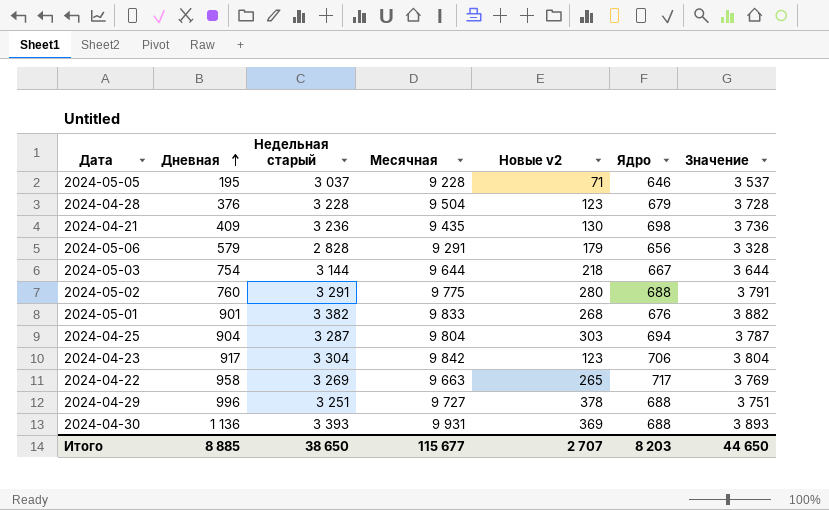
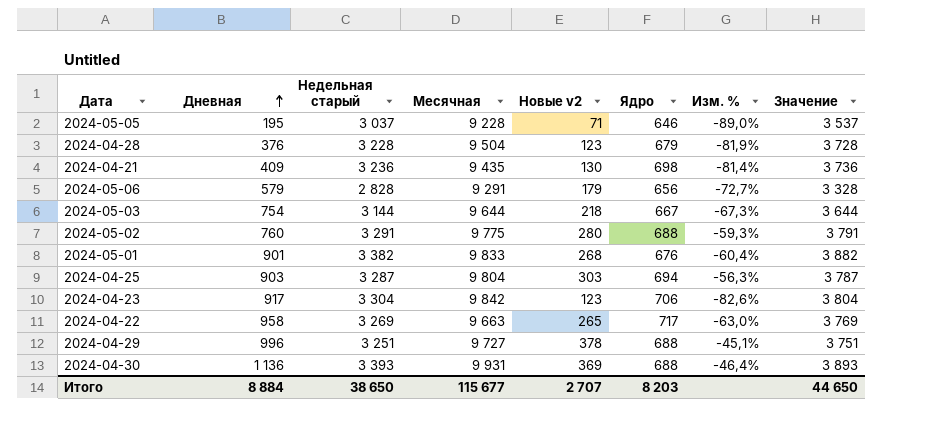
column Изм. % | formula: none -> ([Новые v2] - [Ядро]) / [Ядро]
2024-04-25 | Дневная: 904 -> 903
Итого | Дневная: 8 885 -> 8 884

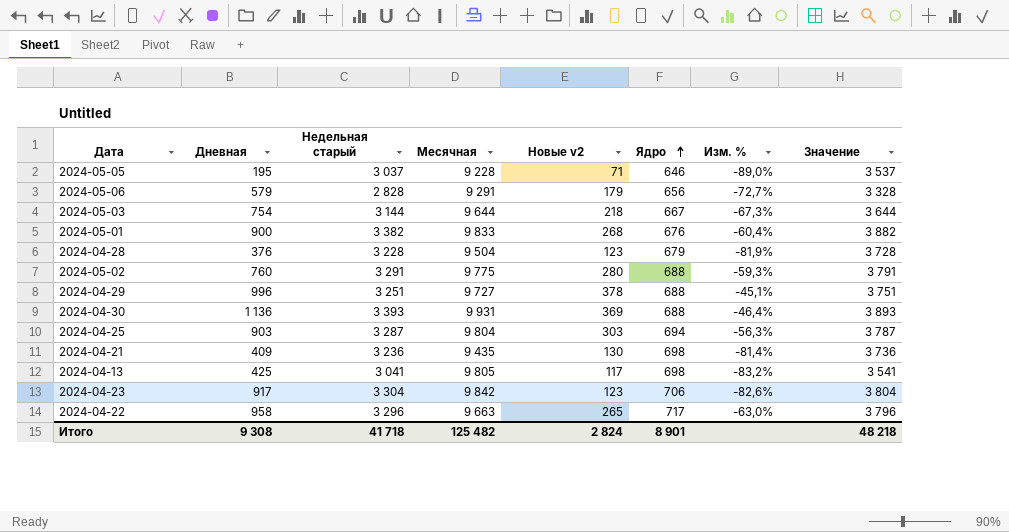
row order: Дневная ascending -> Ядро ascending
2024-05-01 | Дневная: 901 -> 900
row 2024-04-13: none -> 425 | 3 041 | 9 805 | 117 | 698 | -83,2% | 3 541
2024-04-22 | Недельная старый: 3 269 -> 3 296
2024-04-22 | Значение: 3 769 -> 3 796
Итого | Дневная: 8 884 -> 9 308
Итого | Недельная старый: 38 650 -> 41 718
Итого | Месячная: 115 677 -> 125 482
Итого | Новые v2: 2 707 -> 2 824
Итого | Ядро: 8 203 -> 8 901
Итого | Значение: 44 650 -> 48 218

